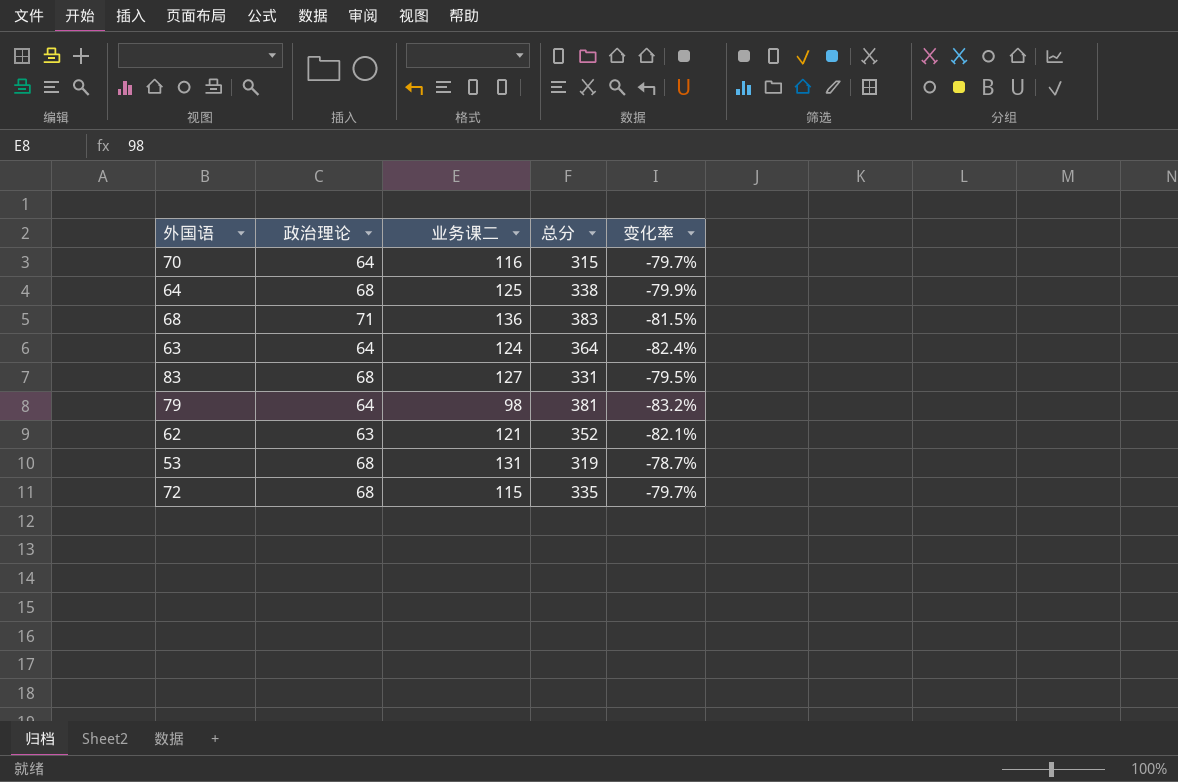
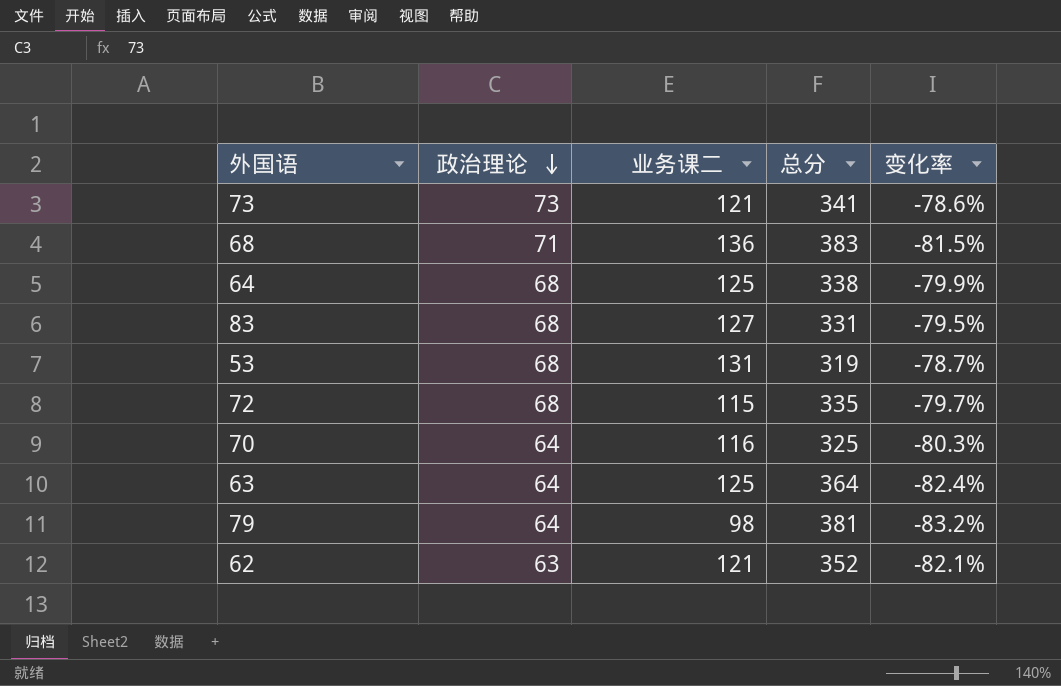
row order: none -> 政治理论 descending
row 73: none -> 73 | 121 | 341 | -78.6%
70 | 总分: 315 -> 325
70 | 变化率: -79.7% -> -80.3%
63 | 业务课二: 124 -> 125

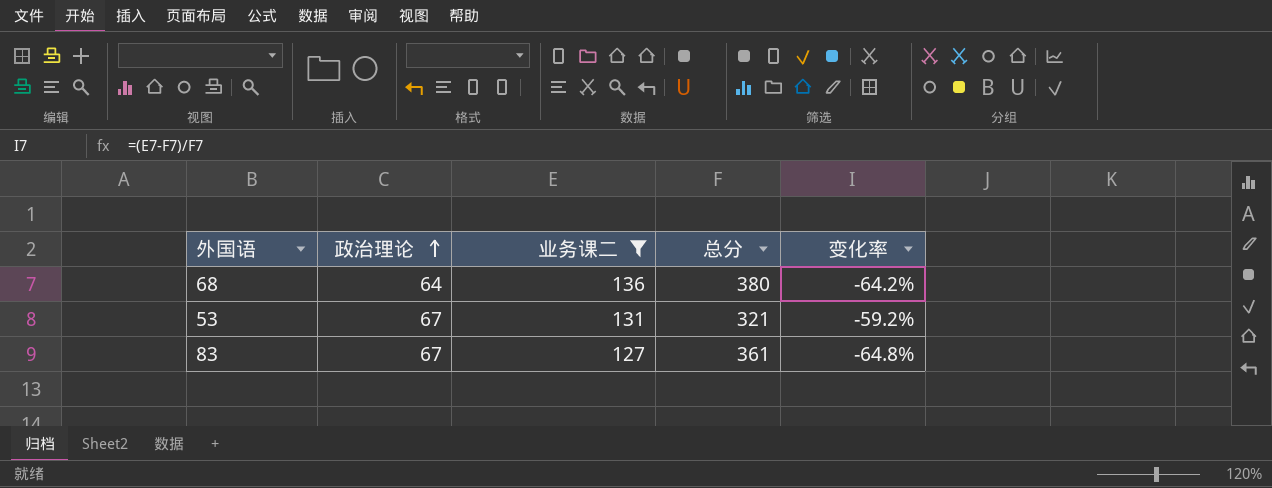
filter: none -> 业务课二 >= 127
row order: 政治理论 descending -> 政治理论 ascending
column 变化率 | formula: ([政治理论] - [总分]) / [总分] -> ([业务课二] - [总分]) / [总分]
68 | 政治理论: 71 -> 64
68 | 总分: 383 -> 380
53 | 政治理论: 68 -> 67
53 | 总分: 319 -> 321
83 | 政治理论: 68 -> 67
83 | 总分: 331 -> 361

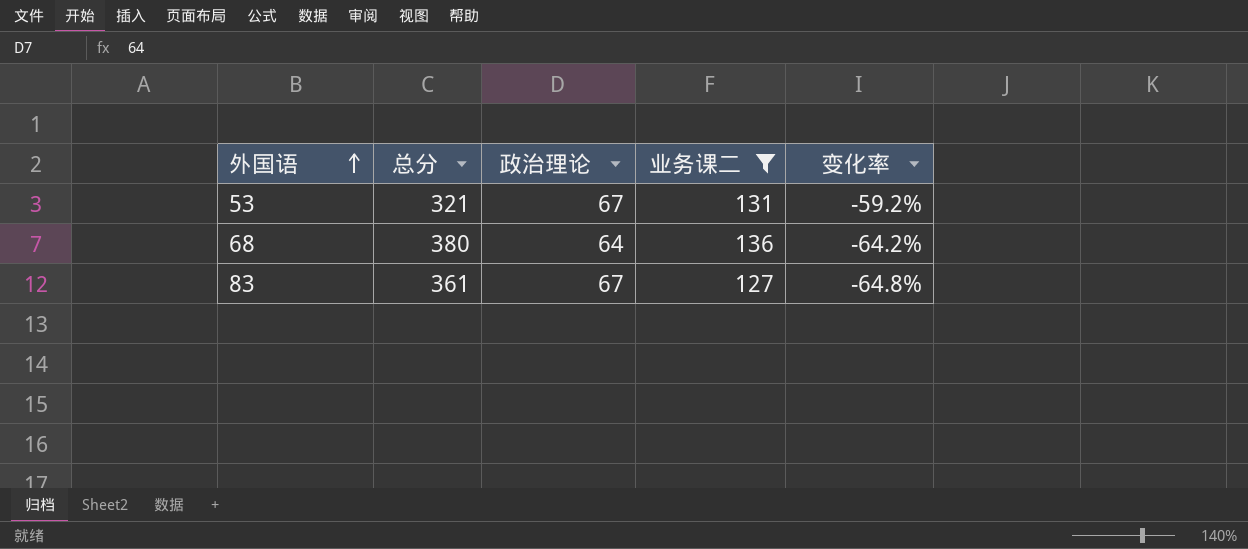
row order: 政治理论 ascending -> 外国语 ascending
column 总分 | position: 4 -> 2

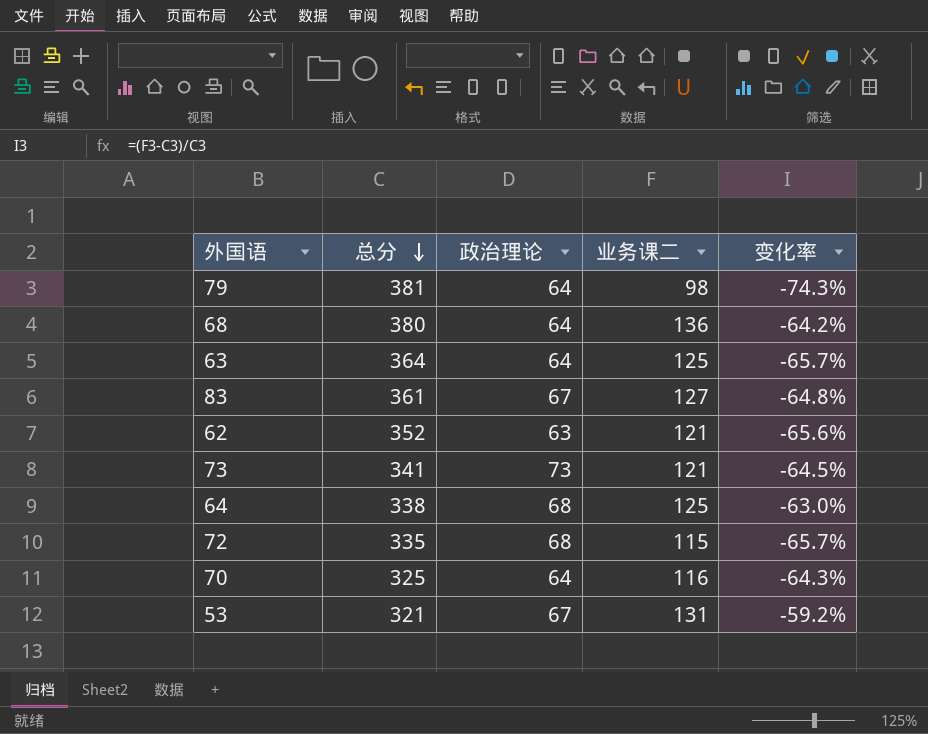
filter: 业务课二 >= 127 -> none
row order: 外国语 ascending -> 总分 descending

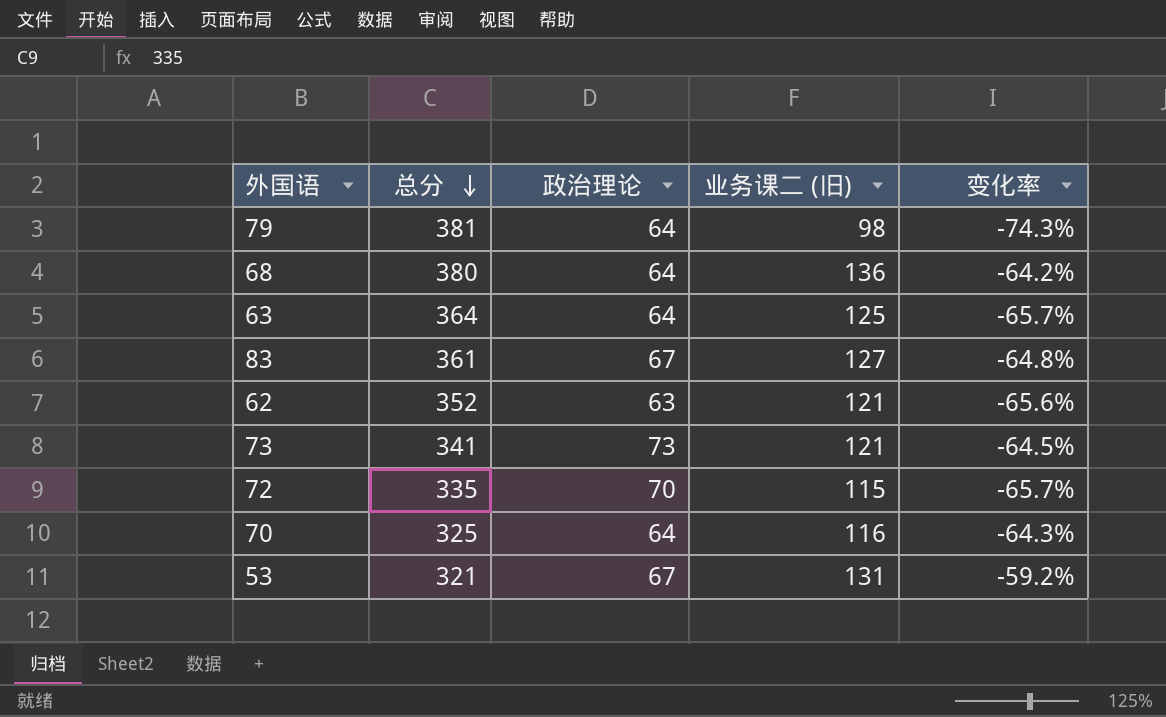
column name: 业务课二 -> 业务课二 (旧)
row 64: 338 | 68 | 125 | -63.0% -> none
72 | 政治理论: 68 -> 70

